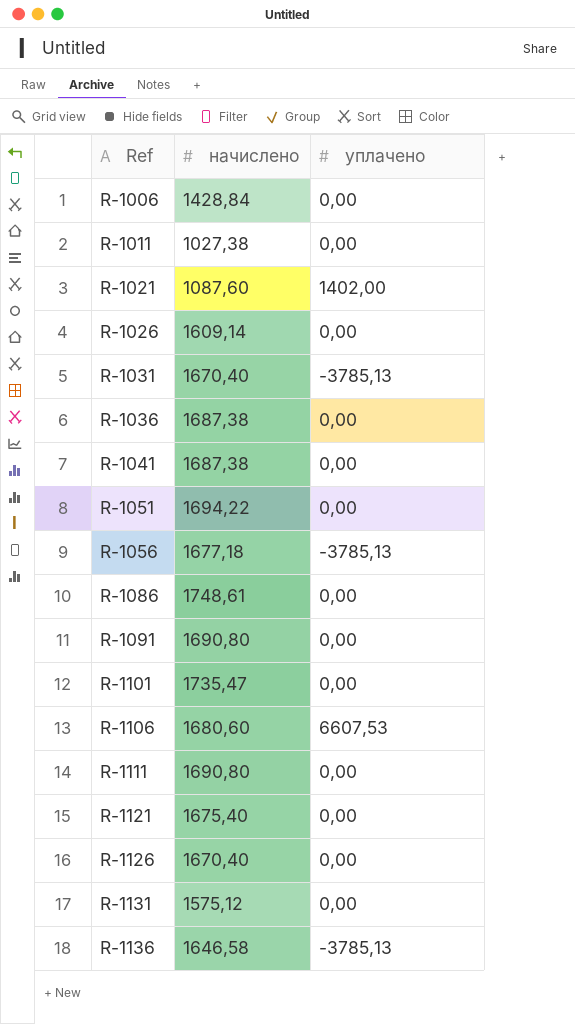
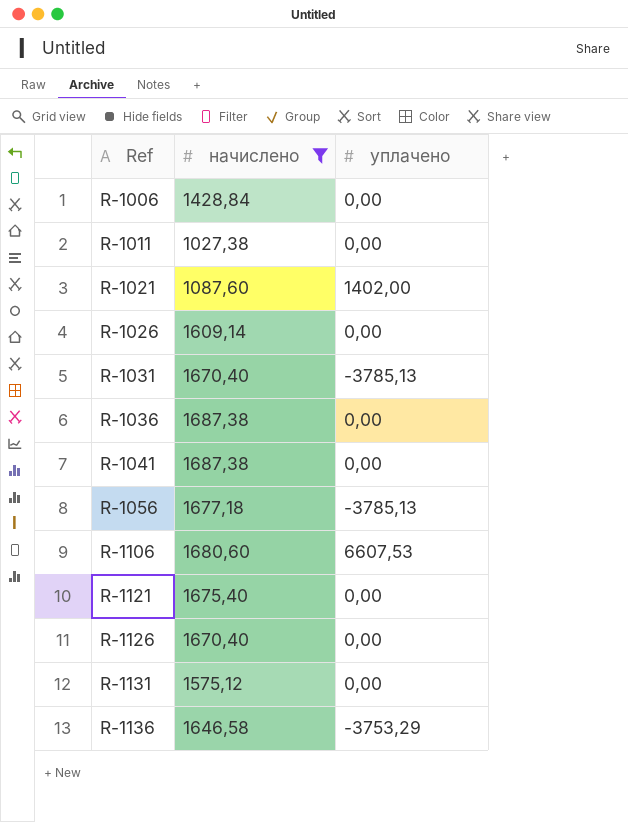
filter: none -> начислено <= 1687,38
R-1136 | уплачено: -3785,13 -> -3753,29

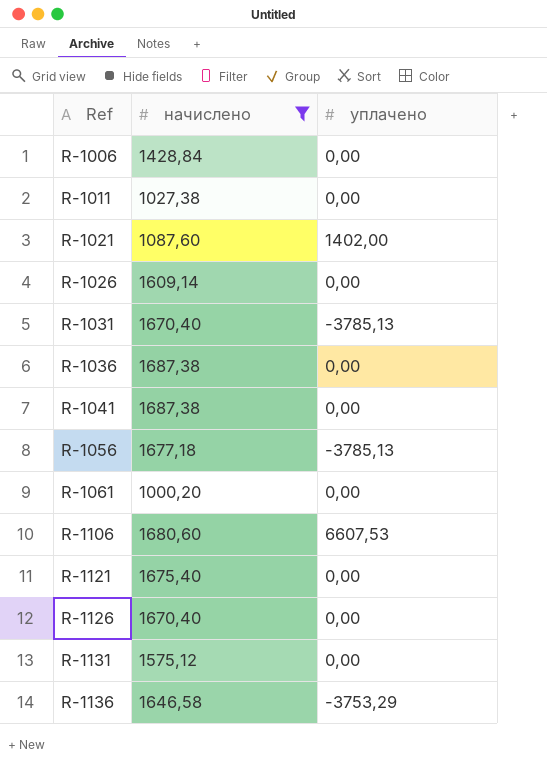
row R-1061: none -> 1000,20 | 0,00

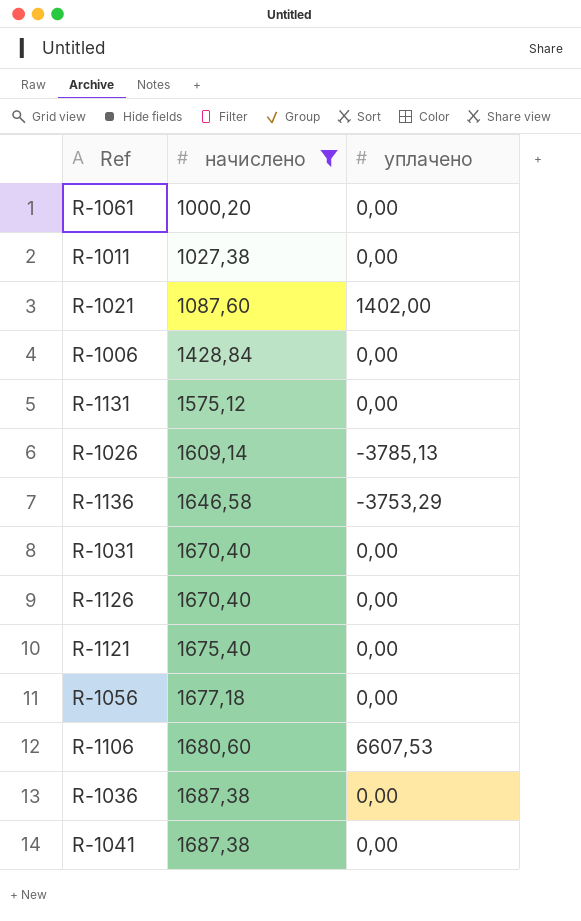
row order: Ref ascending -> начислено ascending
R-1026 | уплачено: 0,00 -> -3785,13
R-1031 | уплачено: -3785,13 -> 0,00
R-1056 | уплачено: -3785,13 -> 0,00

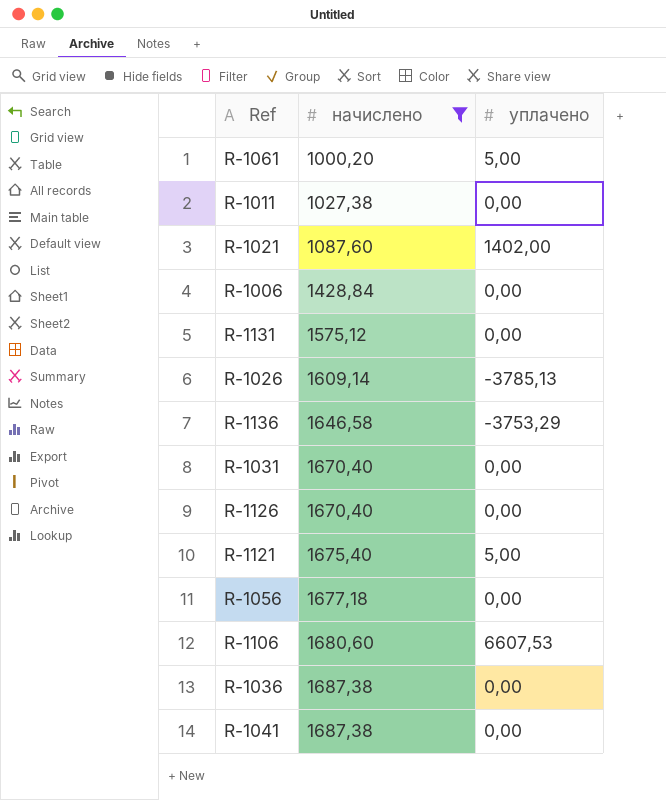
R-1061 | уплачено: 0,00 -> 5,00
R-1121 | уплачено: 0,00 -> 5,00

